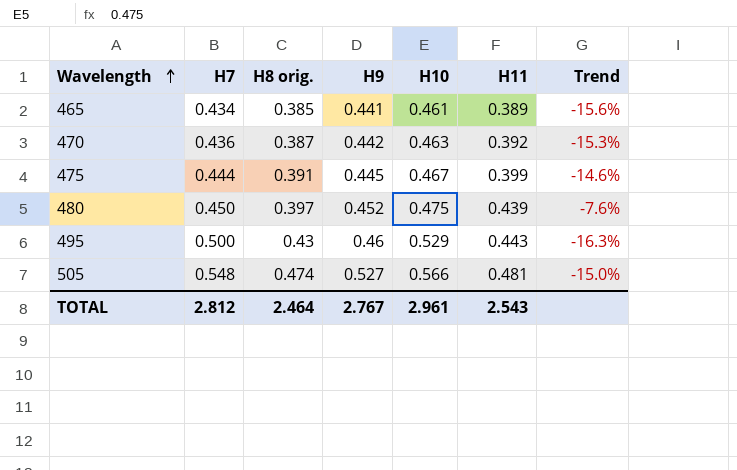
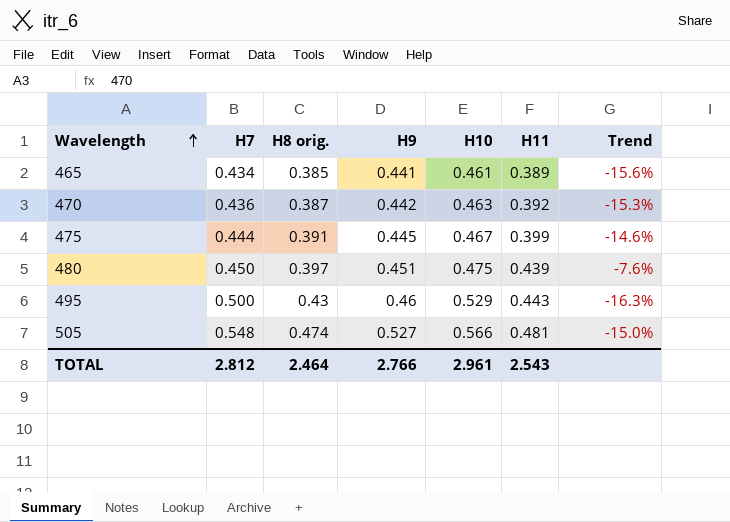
480 | H9: 0.452 -> 0.451
TOTAL | H9: 2.767 -> 2.766

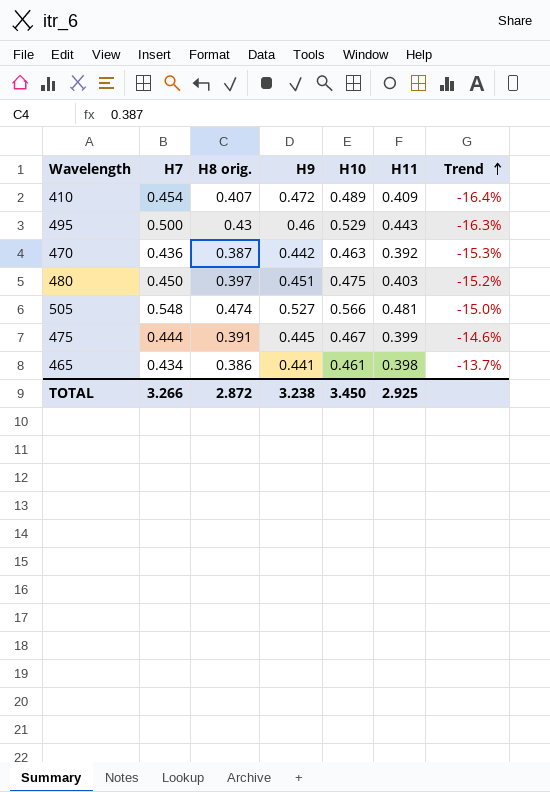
row order: Wavelength ascending -> Trend ascending
row 410: none -> 0.454 | 0.407 | 0.472 | 0.489 | 0.409 | -16.4%
480 | H11: 0.439 -> 0.403
480 | Trend: -7.6% -> -15.2%
465 | H8 orig.: 0.385 -> 0.386
465 | H11: 0.389 -> 0.398
465 | Trend: -15.6% -> -13.7%
TOTAL | H7: 2.812 -> 3.266
TOTAL | H8 orig.: 2.464 -> 2.872
TOTAL | H9: 2.766 -> 3.238
TOTAL | H10: 2.961 -> 3.450
TOTAL | H11: 2.543 -> 2.925

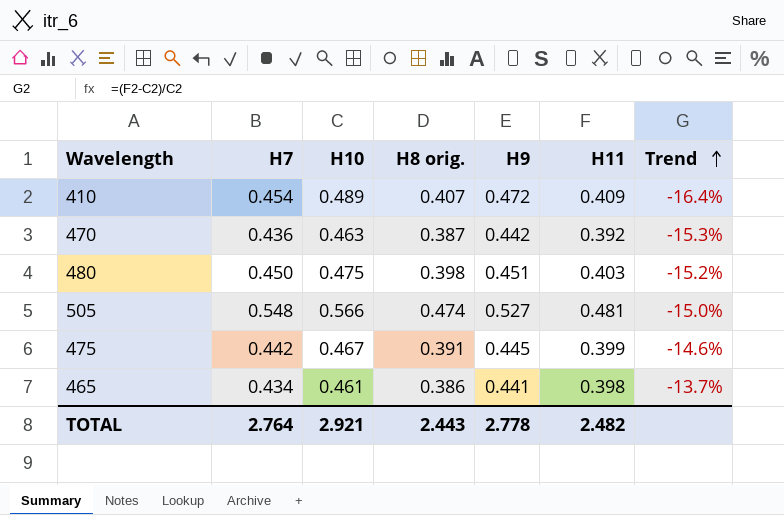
column H10 | position: 5 -> 3
row 495: 0.500 | 0.43 | 0.46 | 0.529 | 0.443 | -16.3% -> none
480 | H8 orig.: 0.397 -> 0.398
475 | H7: 0.444 -> 0.442
TOTAL | H7: 3.266 -> 2.764
TOTAL | H10: 3.450 -> 2.921
TOTAL | H8 orig.: 2.872 -> 2.443
TOTAL | H9: 3.238 -> 2.778
TOTAL | H11: 2.925 -> 2.482

